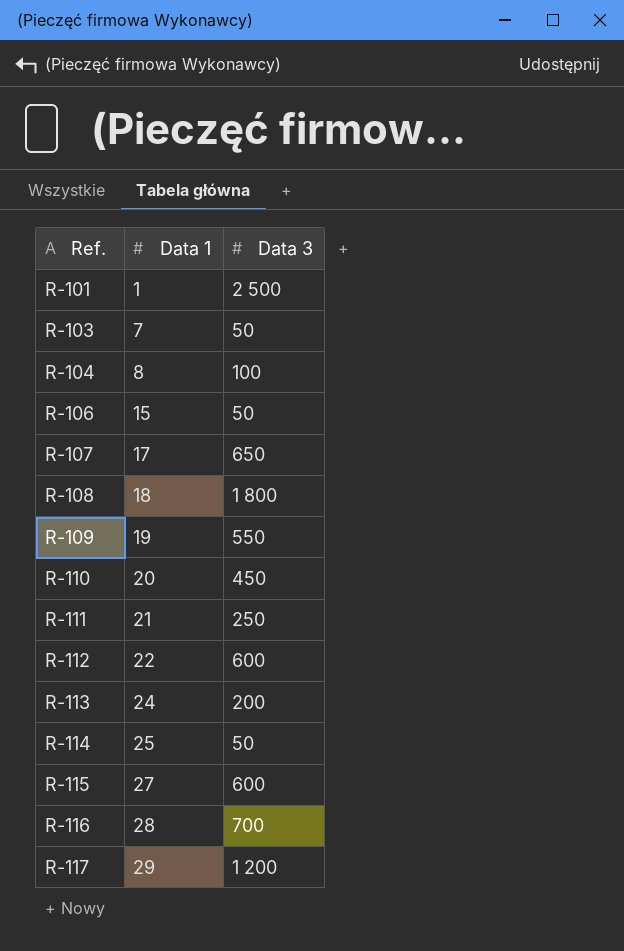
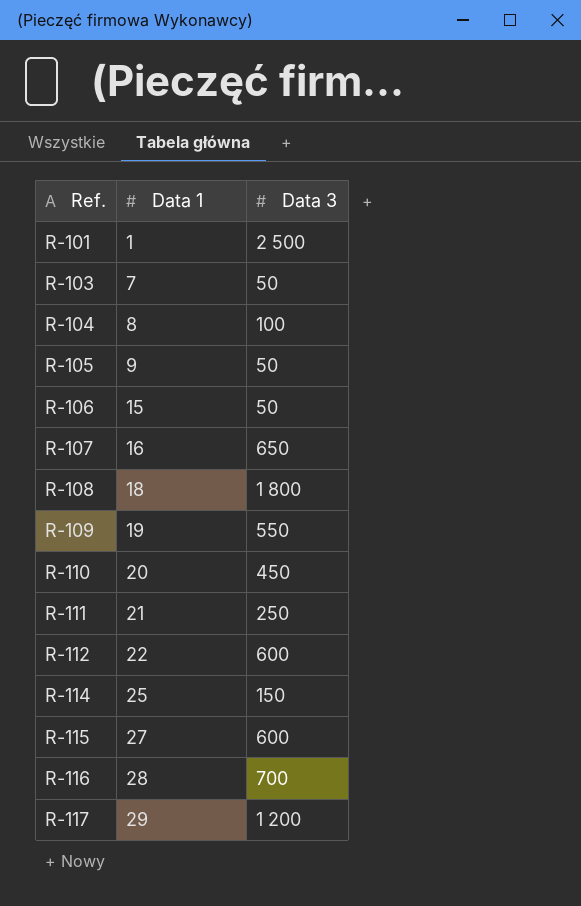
row R-113: 24 | 200 -> none
row R-105: none -> 9 | 50
R-107 | Data 1: 17 -> 16
R-114 | Data 3: 50 -> 150

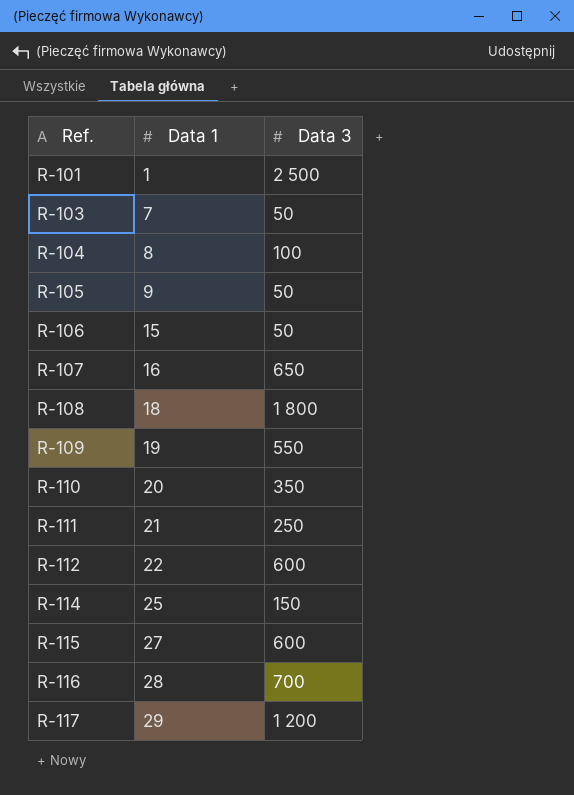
R-110 | Data 3: 450 -> 350

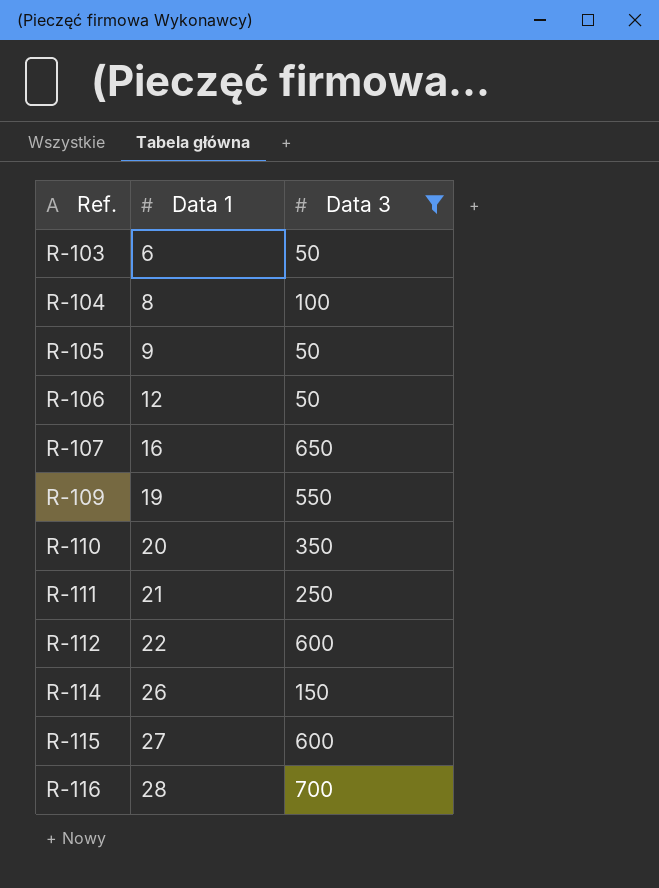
filter: none -> Data 3 <= 700
R-103 | Data 1: 7 -> 6
R-106 | Data 1: 15 -> 12
R-114 | Data 1: 25 -> 26

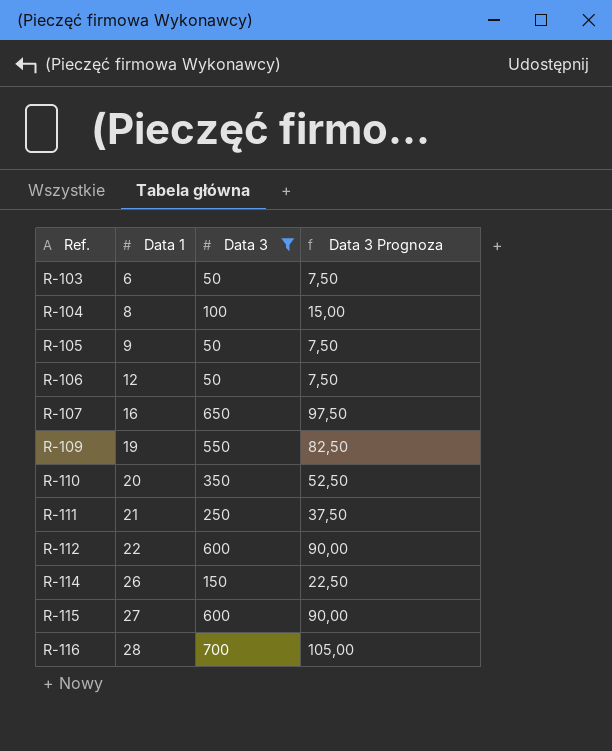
column Data 3 Prognoza | formula: none -> [Data 3] * 0,15

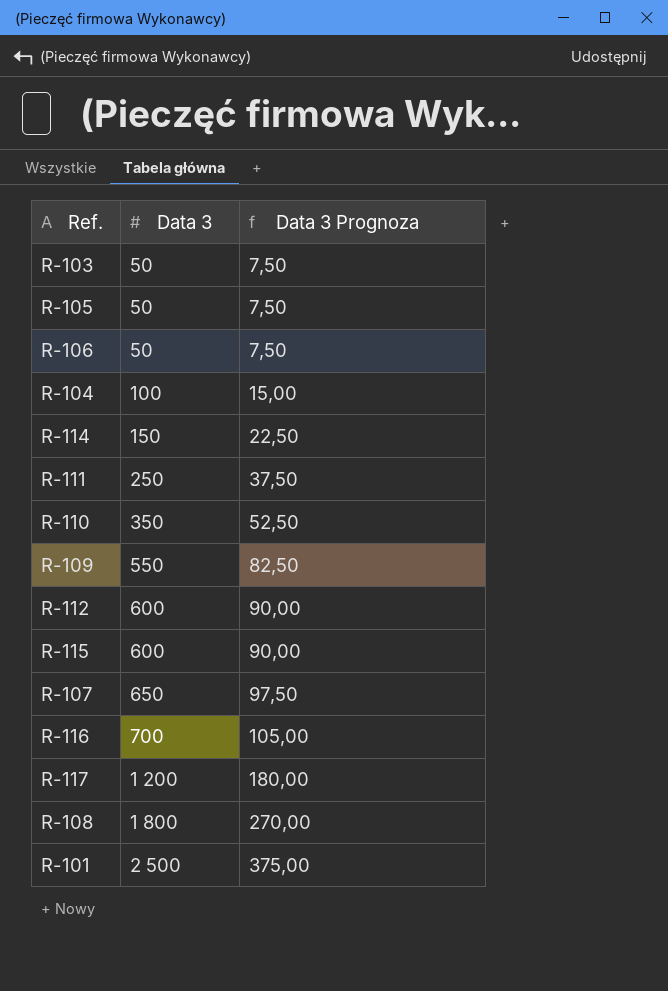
filter: Data 3 <= 700 -> none
row order: Ref. ascending -> Data 3 ascending
column Data 1 | position: 2 -> none

